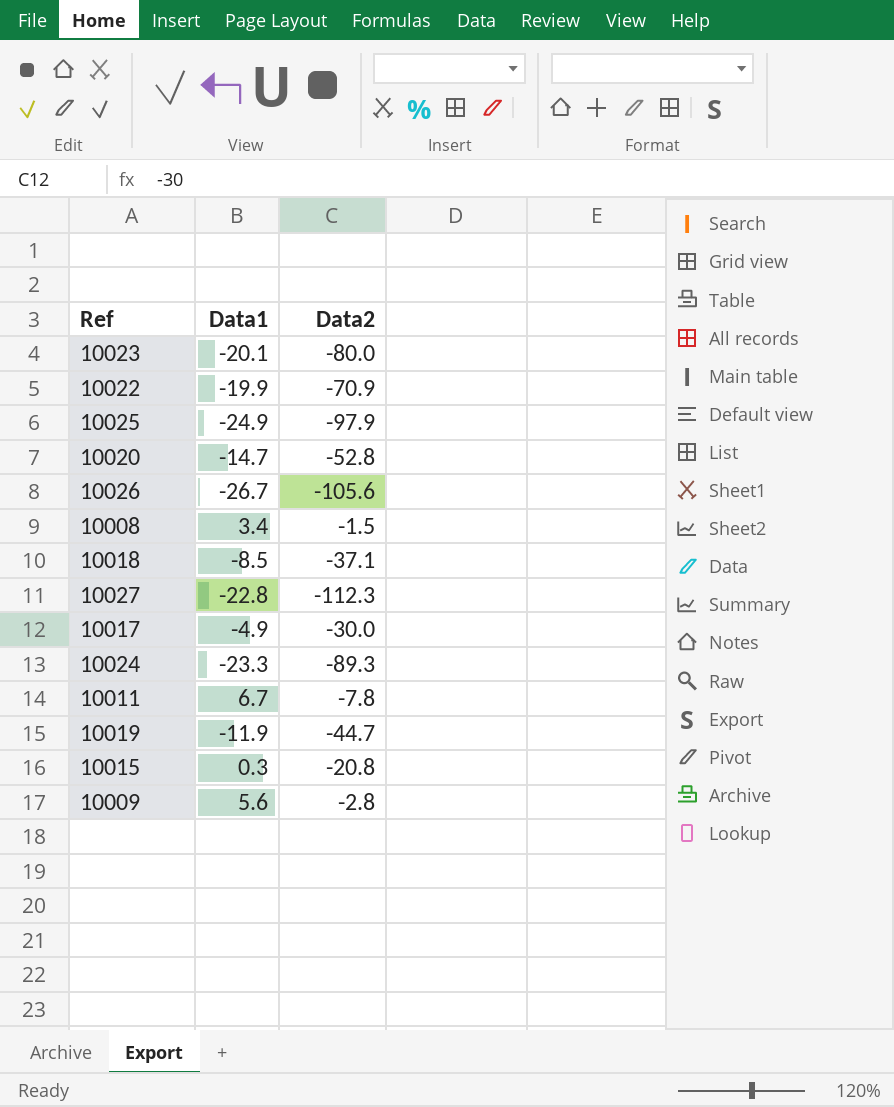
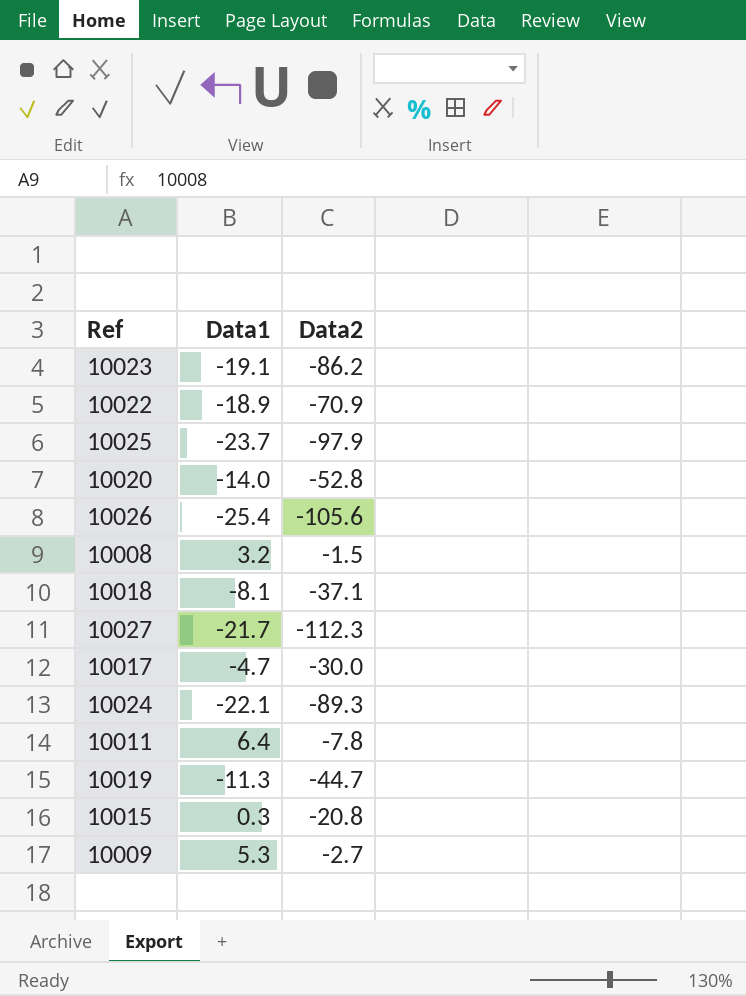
10023 | Data1: -20.1 -> -19.1
10023 | Data2: -80.0 -> -86.2
10022 | Data1: -19.9 -> -18.9
10025 | Data1: -24.9 -> -23.7
10020 | Data1: -14.7 -> -14.0
10026 | Data1: -26.7 -> -25.4
10008 | Data1: 3.4 -> 3.2
10018 | Data1: -8.5 -> -8.1
10027 | Data1: -22.8 -> -21.7
10017 | Data1: -4.9 -> -4.7
10024 | Data1: -23.3 -> -22.1
10011 | Data1: 6.7 -> 6.4
10019 | Data1: -11.9 -> -11.3
10009 | Data1: 5.6 -> 5.3
10009 | Data2: -2.8 -> -2.7

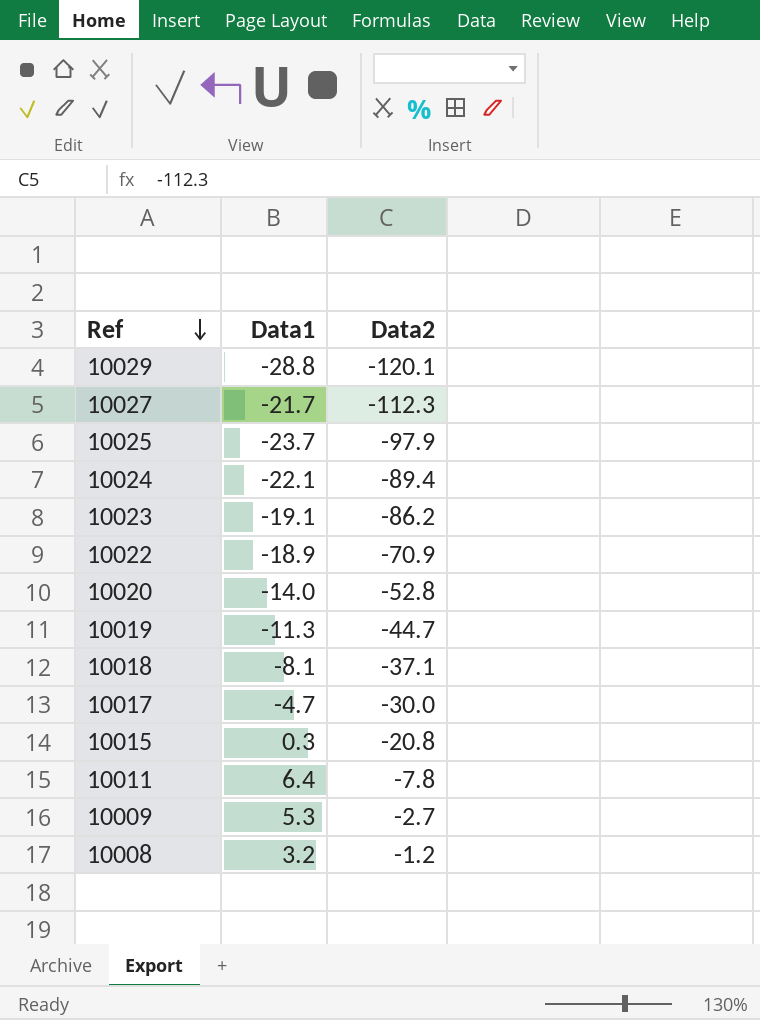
row order: none -> Ref descending
row 10026: -25.4 | -105.6 -> none
row 10029: none -> -28.8 | -120.1
10024 | Data2: -89.3 -> -89.4
10008 | Data2: -1.5 -> -1.2

